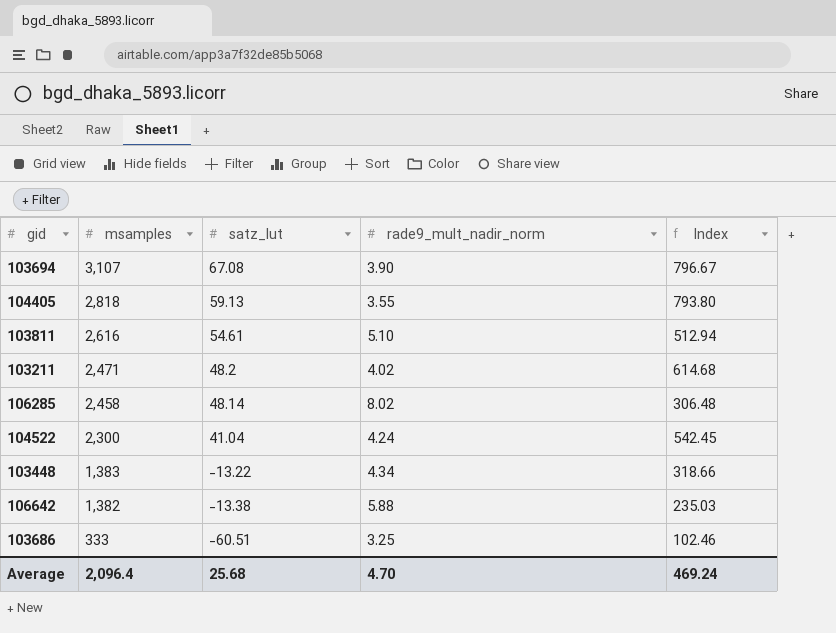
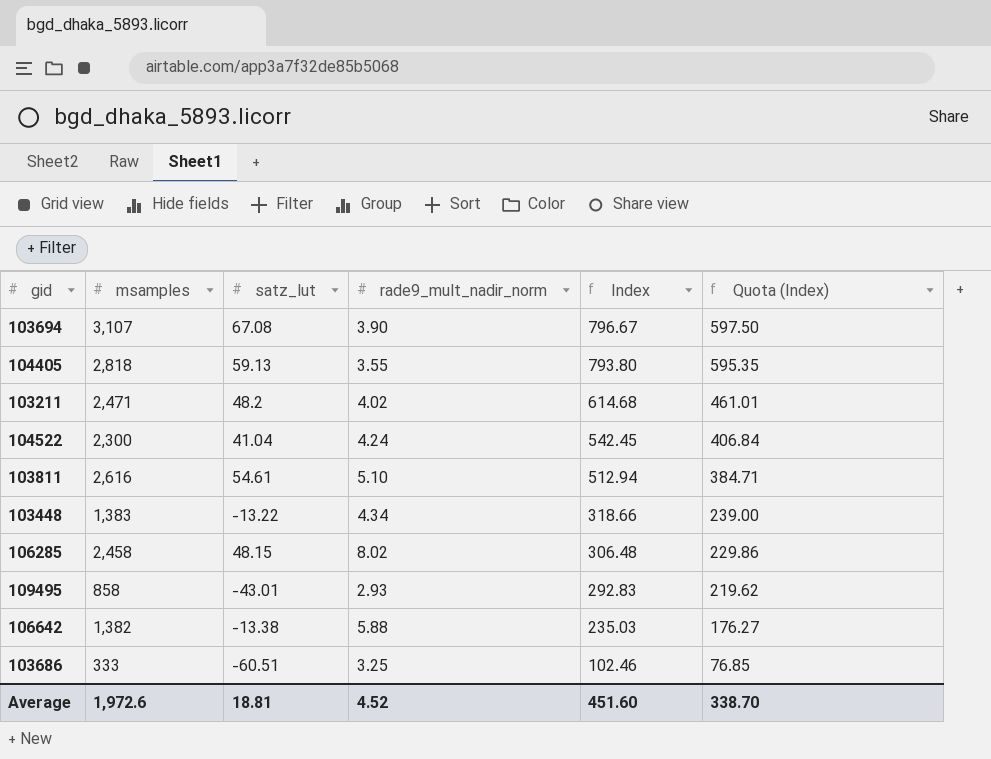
row order: msamples descending -> Index descending
column Quota (Index) | formula: none -> [Index] * 0.75
106285 | satz_lut: 48.14 -> 48.15
row 109495: none -> 858 | -43.01 | 2.93 | 292.83 | 219.62
Average | msamples: 2,096.4 -> 1,972.6
Average | satz_lut: 25.68 -> 18.81
Average | rade9_mult_nadir_norm: 4.70 -> 4.52
Average | Index: 469.24 -> 451.60

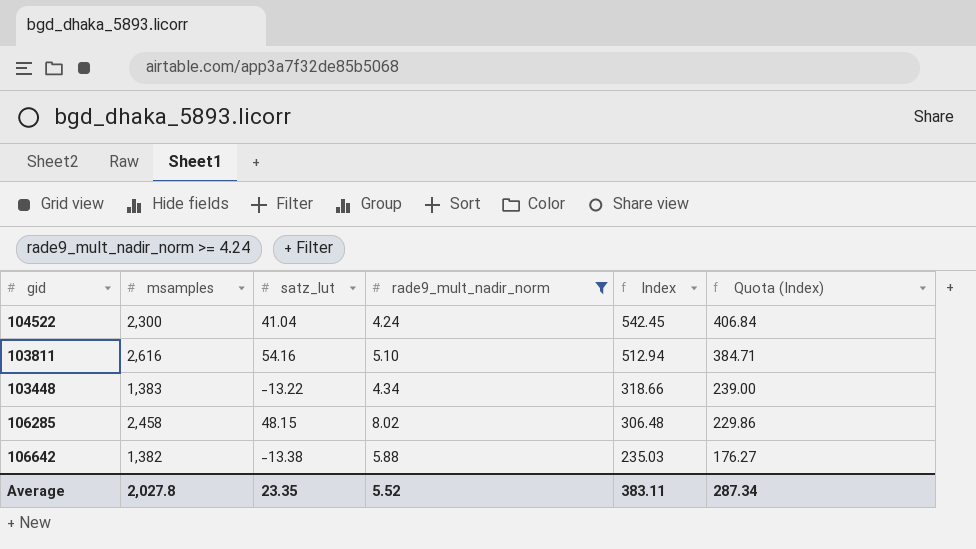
filter: none -> rade9_mult_nadir_norm >= 4.24
103811 | satz_lut: 54.61 -> 54.16
Average | msamples: 1,972.6 -> 2,027.8
Average | satz_lut: 18.81 -> 23.35
Average | rade9_mult_nadir_norm: 4.52 -> 5.52
Average | Index: 451.60 -> 383.11
Average | Quota (Index): 338.70 -> 287.34

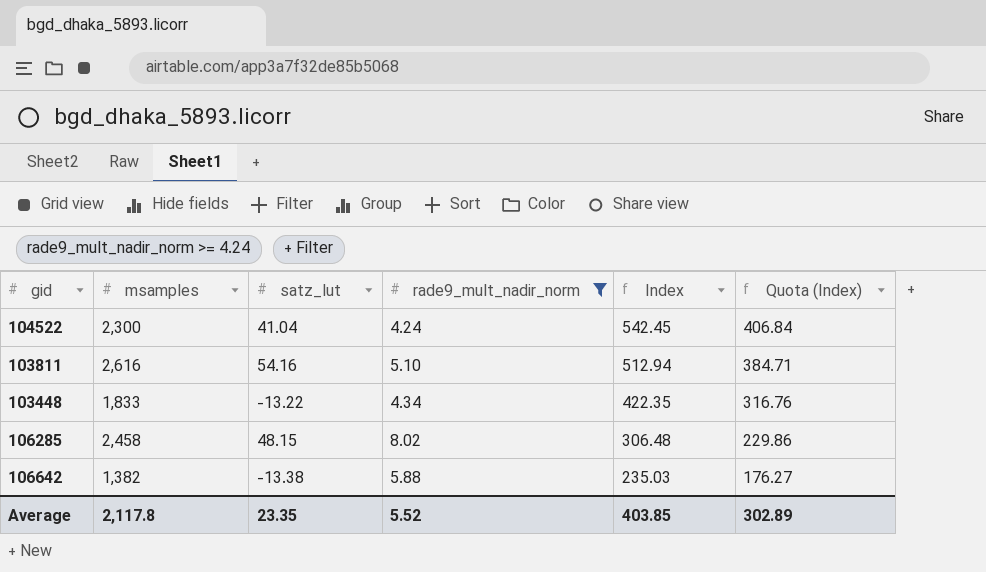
103448 | msamples: 1,383 -> 1,833
103448 | Index: 318.66 -> 422.35
103448 | Quota (Index): 239.00 -> 316.76
Average | msamples: 2,027.8 -> 2,117.8
Average | Index: 383.11 -> 403.85
Average | Quota (Index): 287.34 -> 302.89

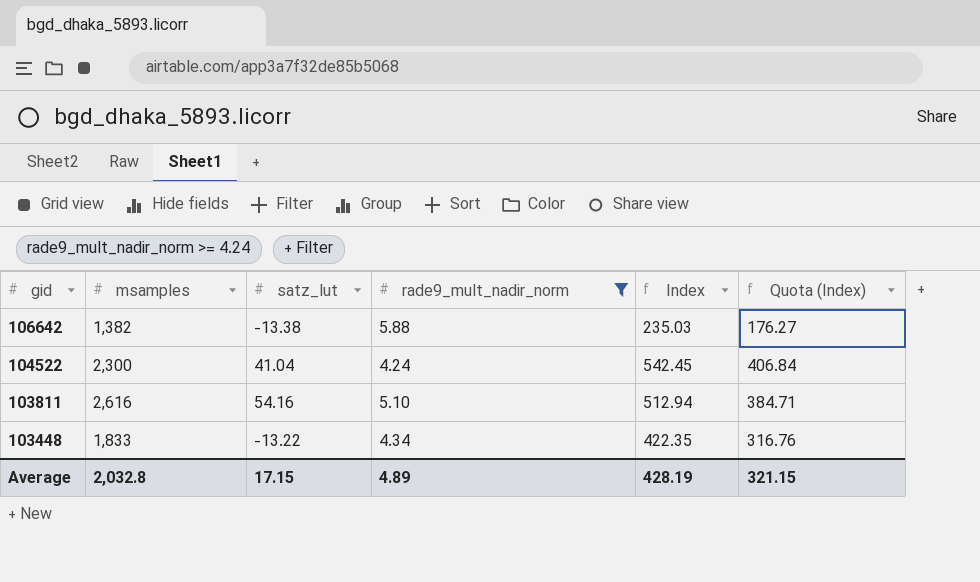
row order: Index descending -> gid descending
row 106285: 2,458 | 48.15 | 8.02 | 306.48 | 229.86 -> none
Average | msamples: 2,117.8 -> 2,032.8
Average | satz_lut: 23.35 -> 17.15
Average | rade9_mult_nadir_norm: 5.52 -> 4.89
Average | Index: 403.85 -> 428.19
Average | Quota (Index): 302.89 -> 321.15

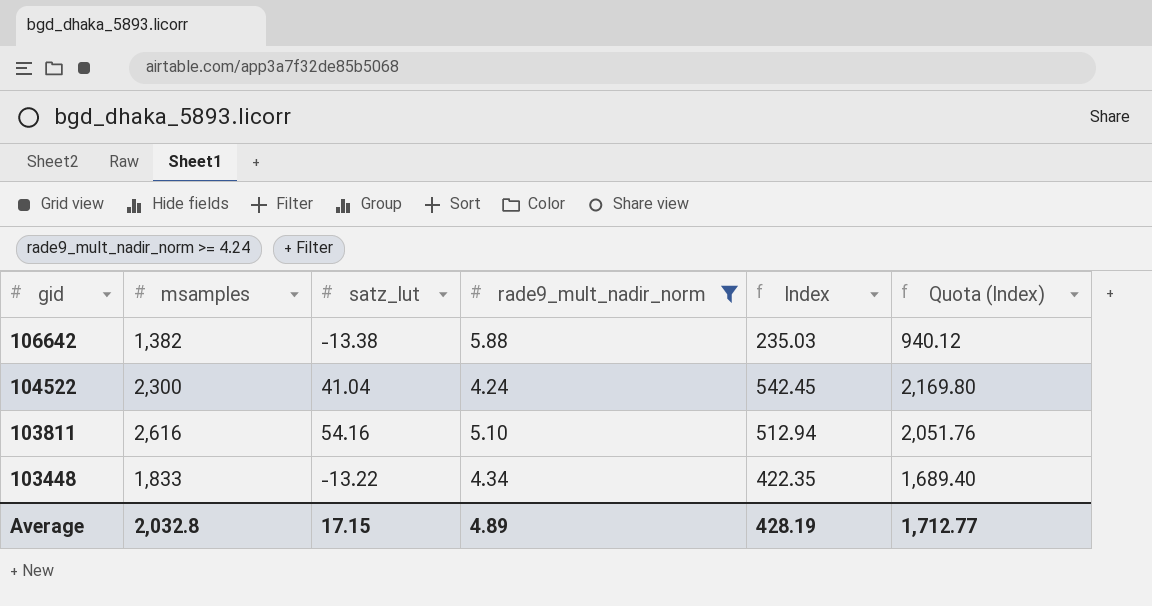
column Quota (Index) | formula: [Index] * 0.75 -> [Index] * 4
Average | Quota (Index): 321.15 -> 1,712.77

